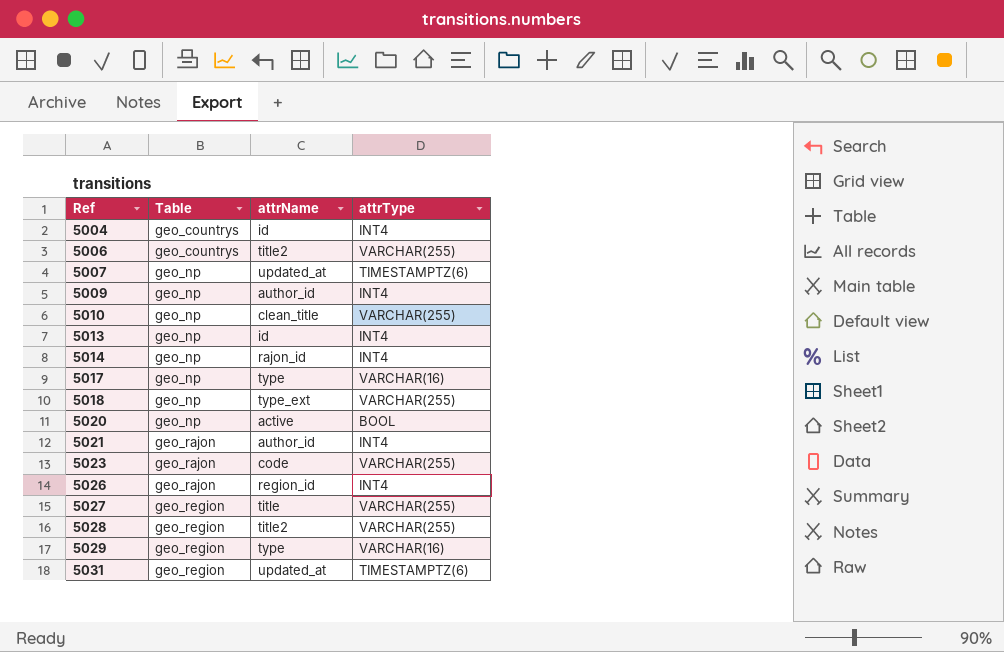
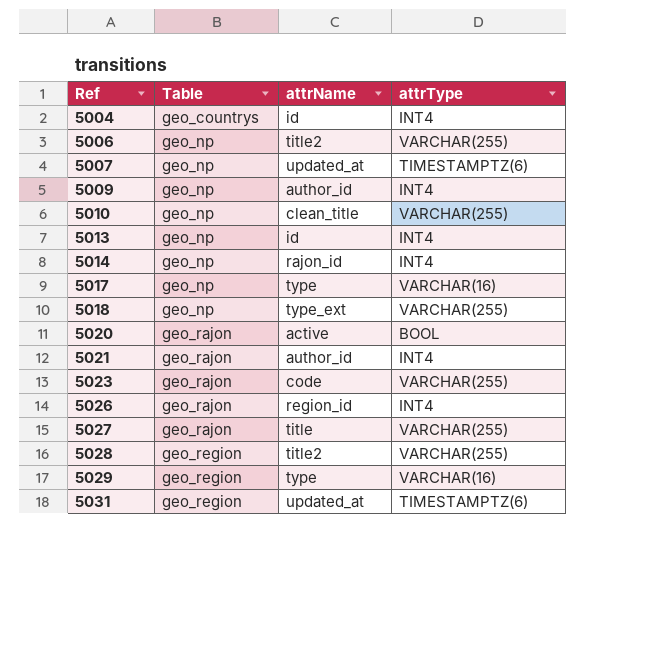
5006 | Table: geo_countrys -> geo_np
5020 | Table: geo_np -> geo_rajon
5027 | Table: geo_region -> geo_rajon

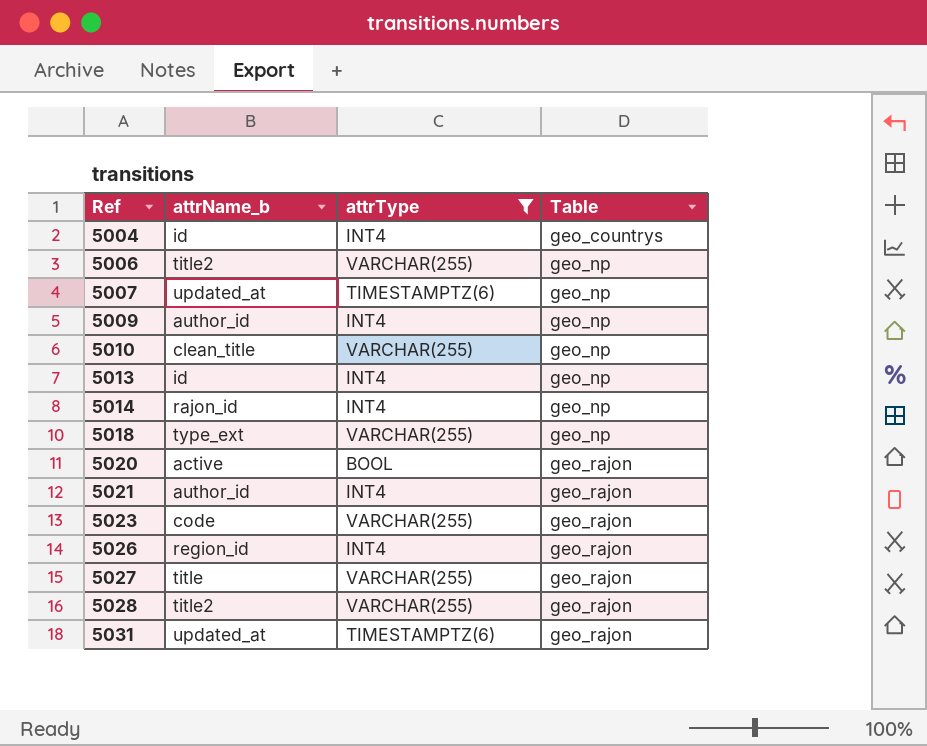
filter: none -> attrType != VARCHAR(16)
column name: attrName -> attrName_b
column Table | position: 2 -> 4
5028 | Table: geo_region -> geo_rajon
5031 | Table: geo_region -> geo_rajon

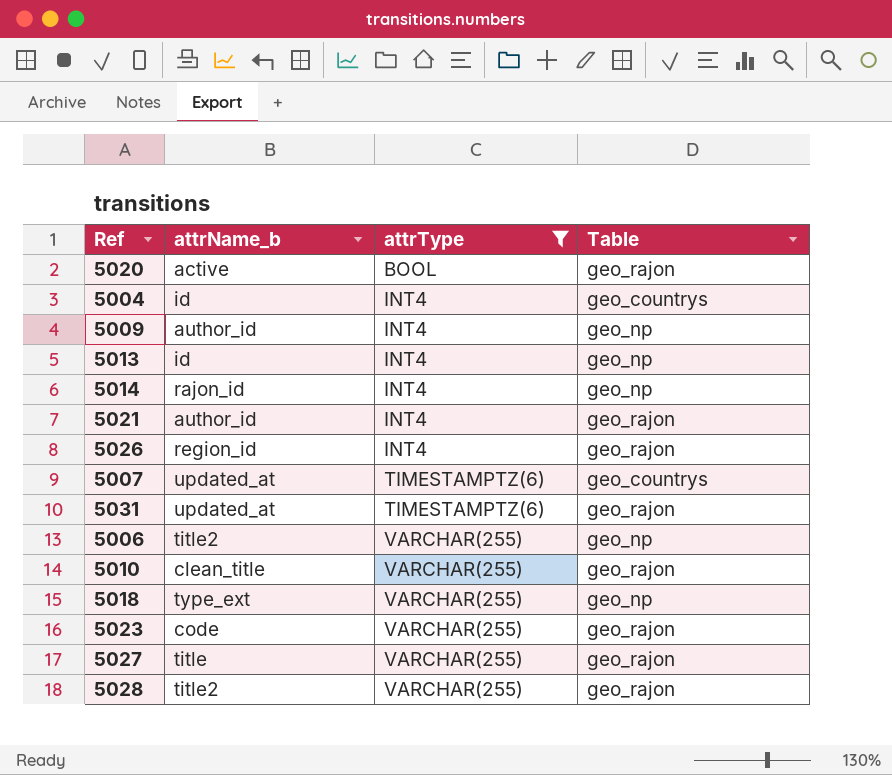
row order: Ref ascending -> attrType ascending
5007 | Table: geo_np -> geo_countrys
5010 | Table: geo_np -> geo_rajon

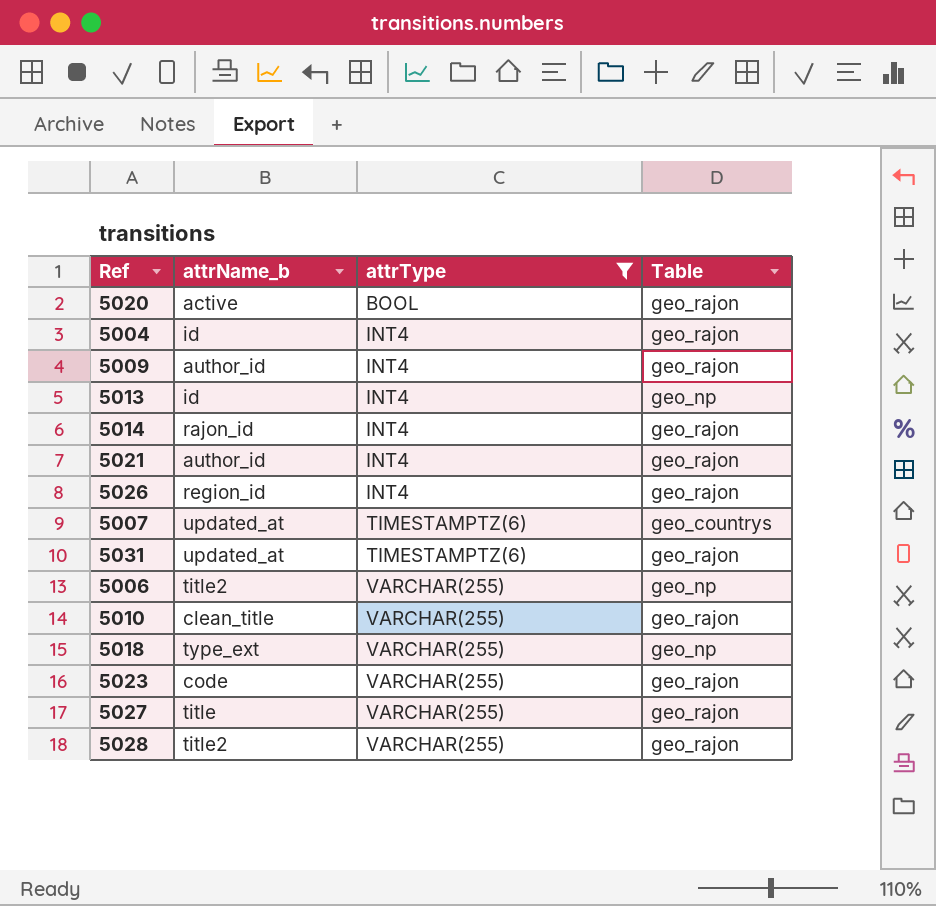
5004 | Table: geo_countrys -> geo_rajon
5009 | Table: geo_np -> geo_rajon
5014 | Table: geo_np -> geo_rajon

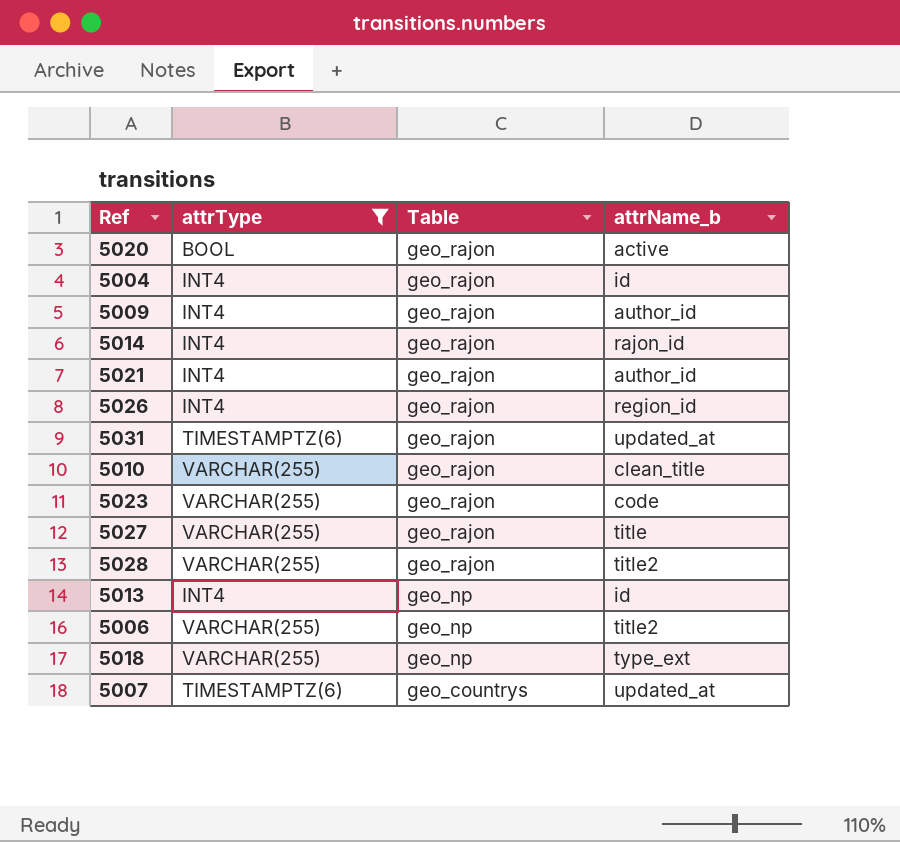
row order: attrType ascending -> Table descending
column attrName_b | position: 2 -> 4

